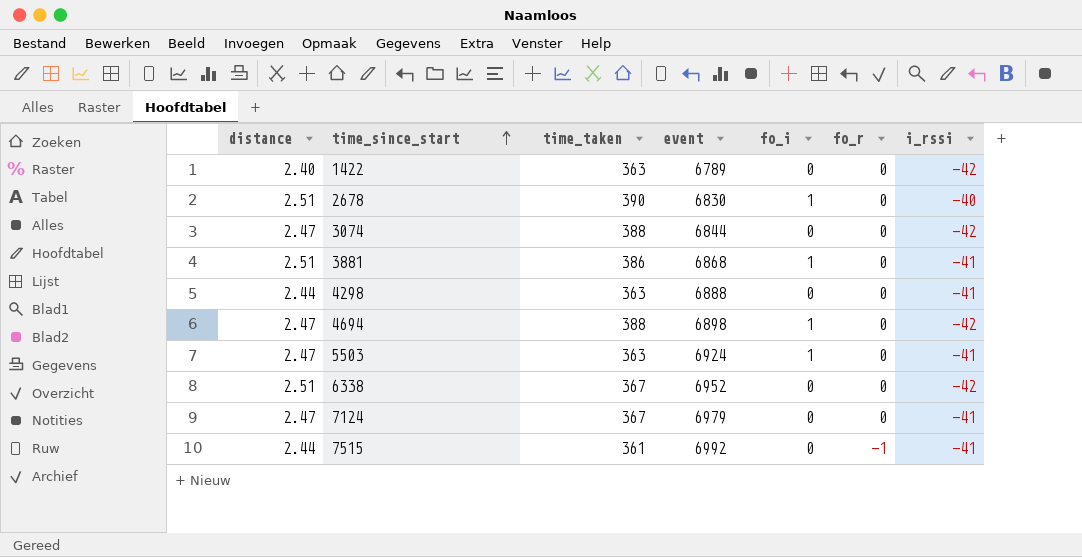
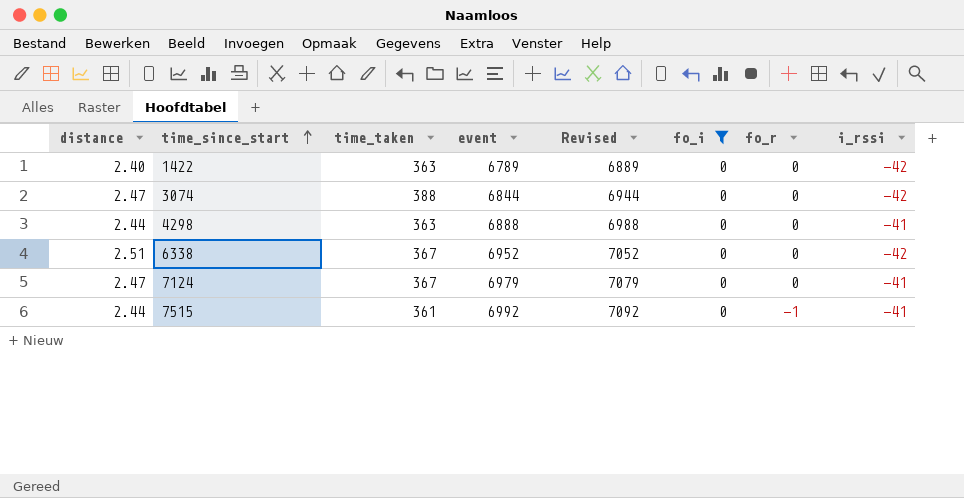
filter: none -> fo_i = 0
column Revised | formula: none -> [event] + 100

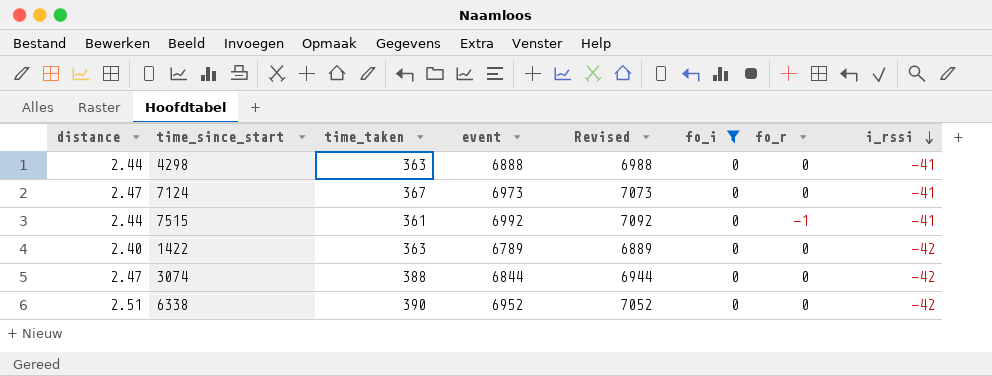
row order: time_since_start ascending -> i_rssi descending
7124 | event: 6979 -> 6973
7124 | Revised: 7079 -> 7073
6338 | time_taken: 367 -> 390

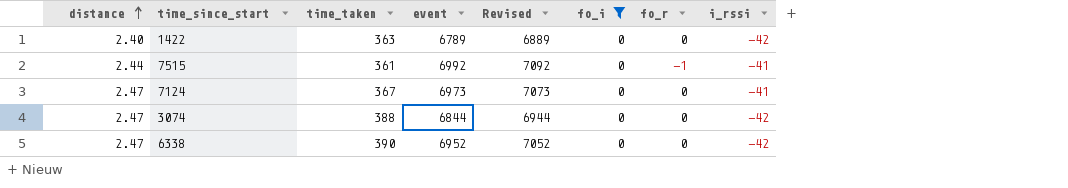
row order: i_rssi descending -> distance ascending
row 4298: 2.44 | 363 | 6888 | 6988 | 0 | 0 | -41 -> none
6338 | distance: 2.51 -> 2.47

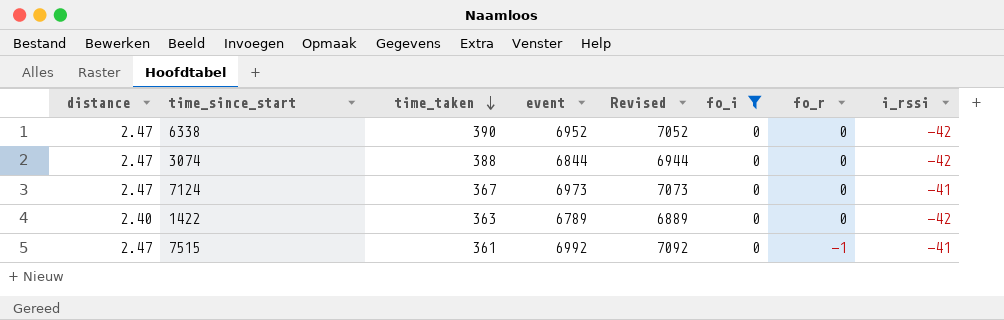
row order: distance ascending -> time_taken descending
7515 | distance: 2.44 -> 2.47

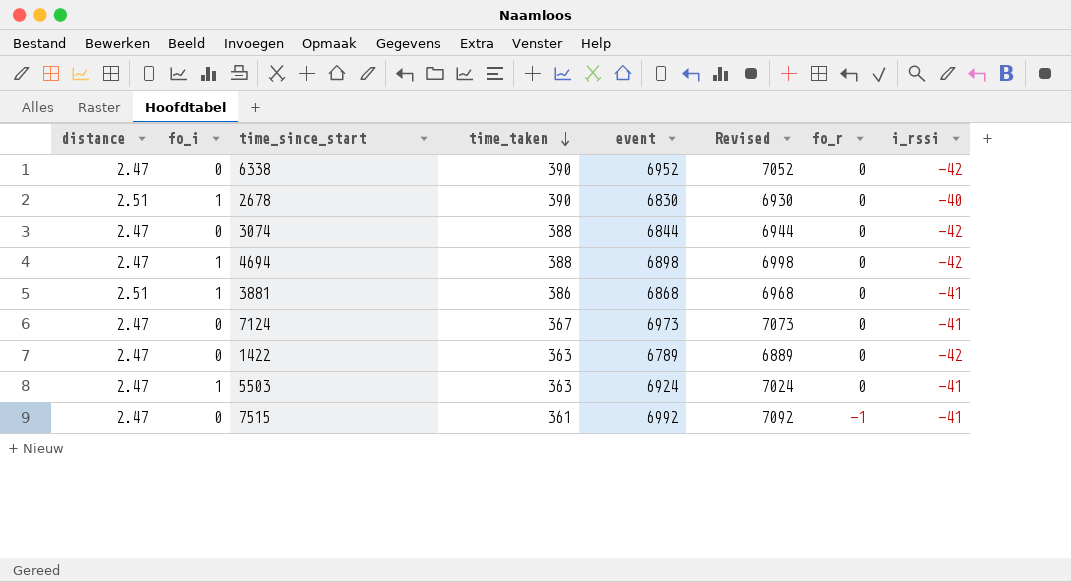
filter: fo_i = 0 -> none
column fo_i | position: 6 -> 2
1422 | distance: 2.40 -> 2.47

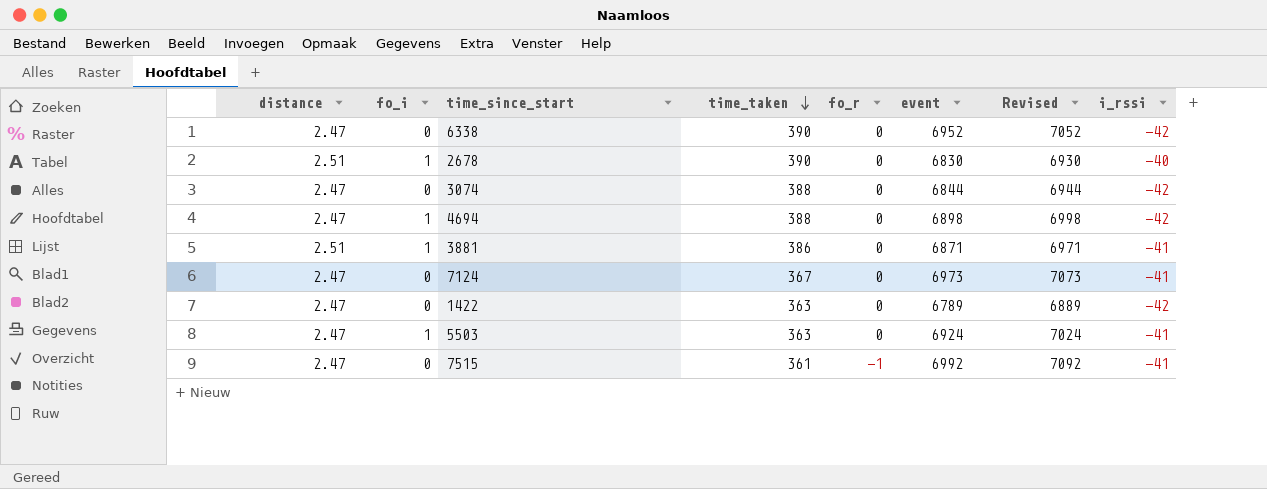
column fo_r | position: 7 -> 5
3881 | event: 6868 -> 6871
3881 | Revised: 6968 -> 6971

